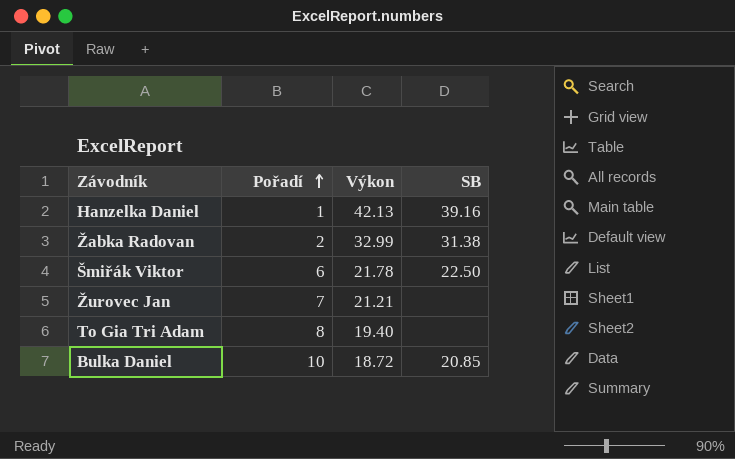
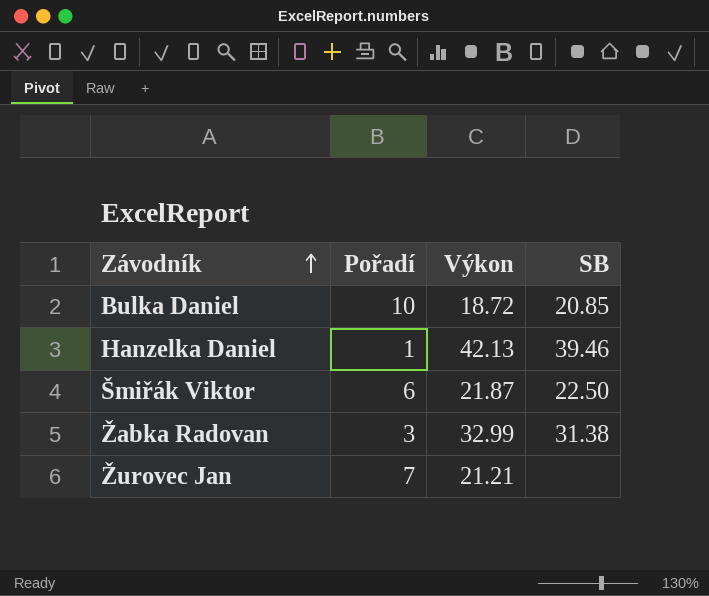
row order: Pořadí ascending -> Závodník ascending
row To Gia Tri Adam: 8 | 19.40 | none -> none
Hanzelka Daniel | SB: 39.16 -> 39.46
Šmiřák Viktor | Výkon: 21.78 -> 21.87
Žabka Radovan | Pořadí: 2 -> 3

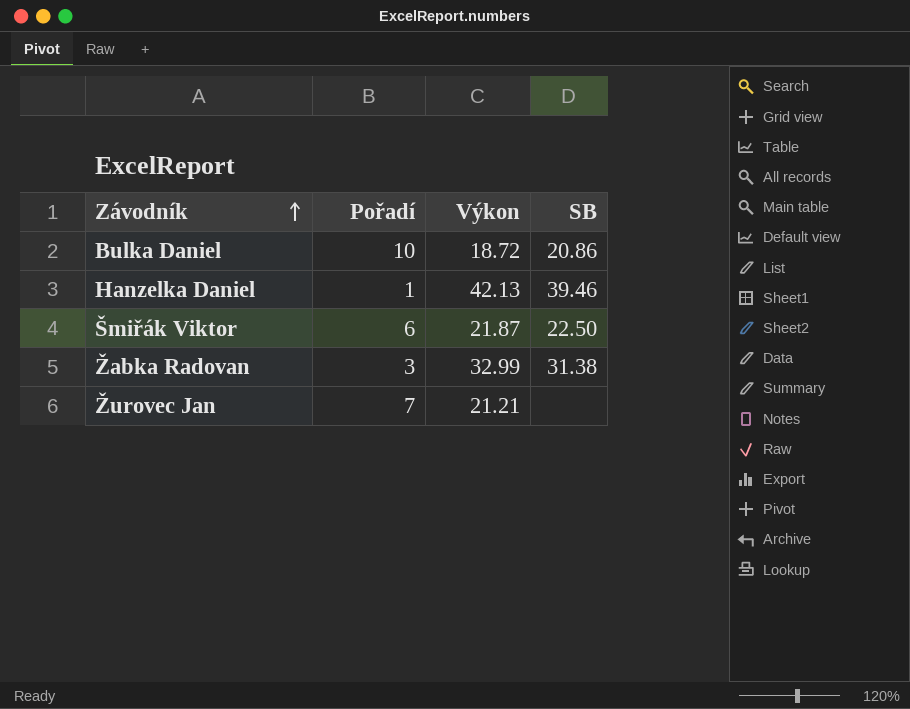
Bulka Daniel | SB: 20.85 -> 20.86

